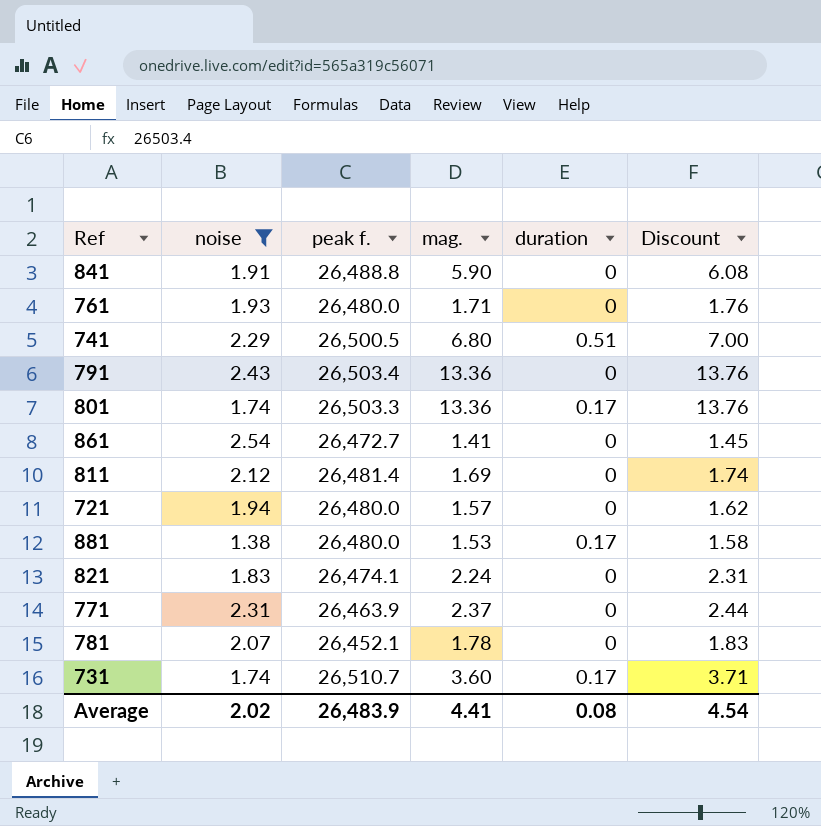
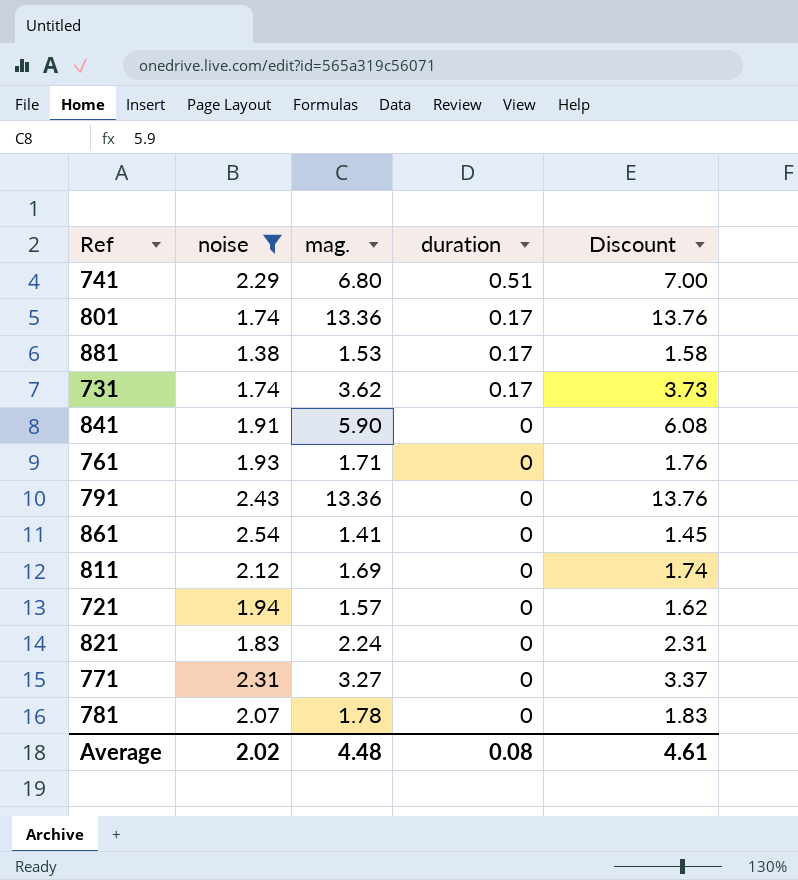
row order: none -> duration descending
column peak f. | position: 3 -> none
731 | mag.: 3.60 -> 3.62
731 | Discount: 3.71 -> 3.73
771 | mag.: 2.37 -> 3.27
771 | Discount: 2.44 -> 3.37
Average | mag.: 4.41 -> 4.48
Average | Discount: 4.54 -> 4.61

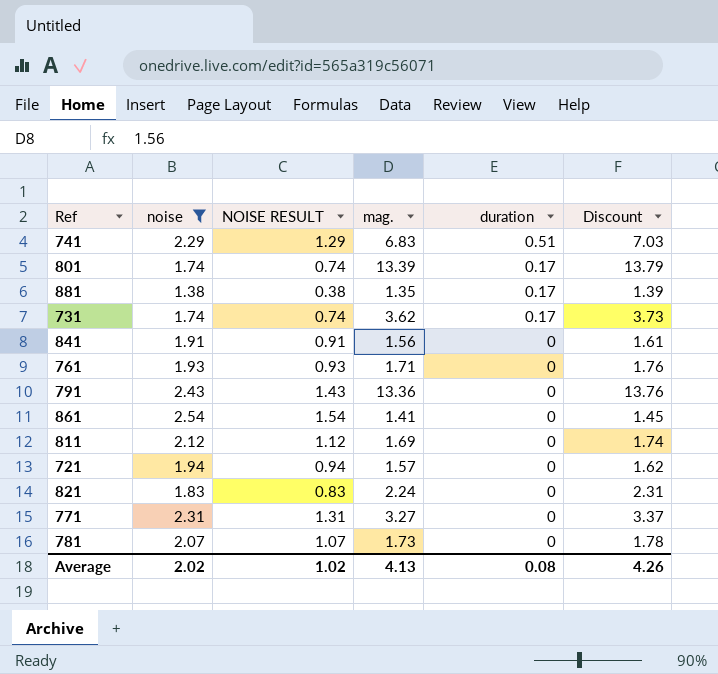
column NOISE RESULT | formula: none -> [noise] - 1
741 | mag.: 6.80 -> 6.83
741 | Discount: 7.00 -> 7.03
801 | mag.: 13.36 -> 13.39
801 | Discount: 13.76 -> 13.79
881 | mag.: 1.53 -> 1.35
881 | Discount: 1.58 -> 1.39
841 | mag.: 5.90 -> 1.56
841 | Discount: 6.08 -> 1.61
781 | mag.: 1.78 -> 1.73
781 | Discount: 1.83 -> 1.78
Average | mag.: 4.48 -> 4.13
Average | Discount: 4.61 -> 4.26

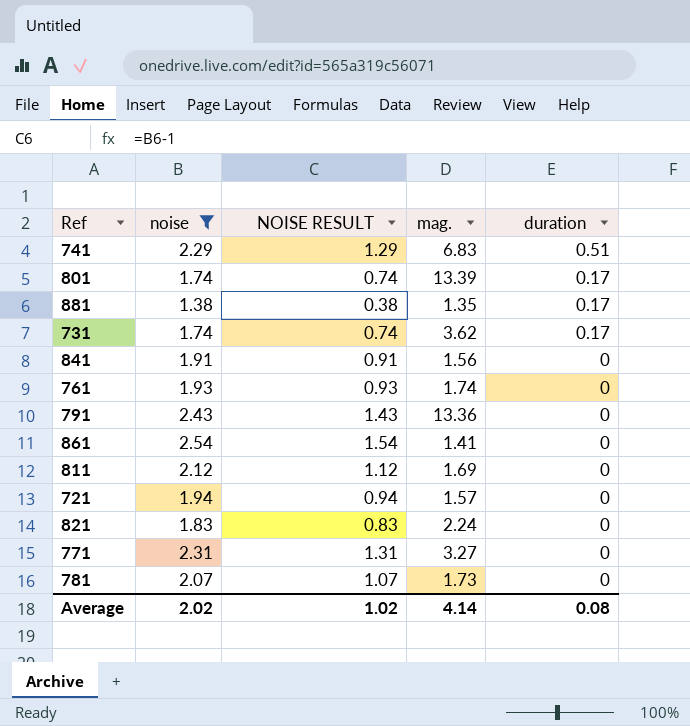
column Discount | formula: [mag.] * 1.03 -> none
761 | mag.: 1.71 -> 1.74
Average | mag.: 4.13 -> 4.14

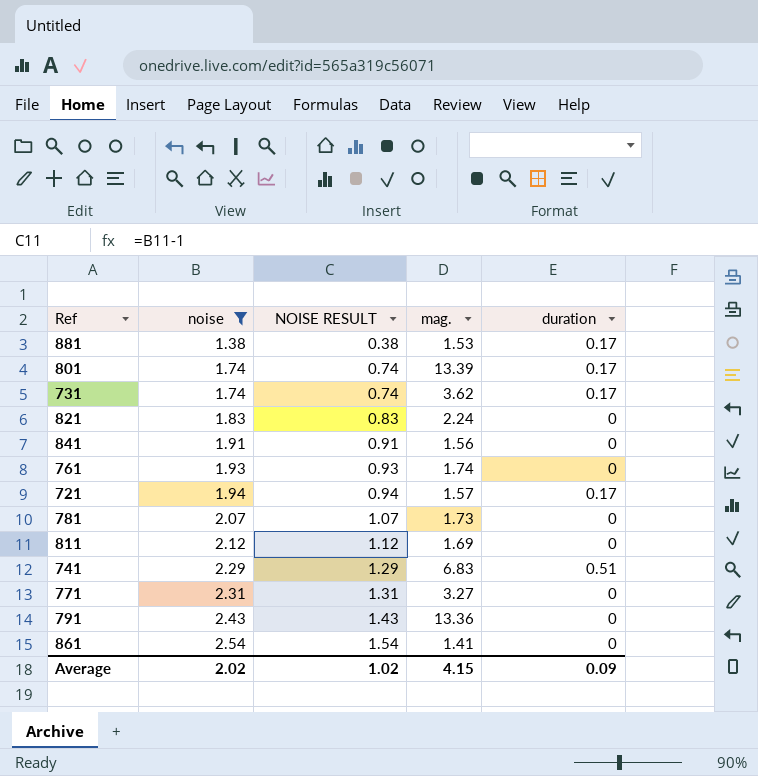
row order: duration descending -> noise ascending
881 | mag.: 1.35 -> 1.53
721 | duration: 0 -> 0.17
Average | mag.: 4.14 -> 4.15
Average | duration: 0.08 -> 0.09

